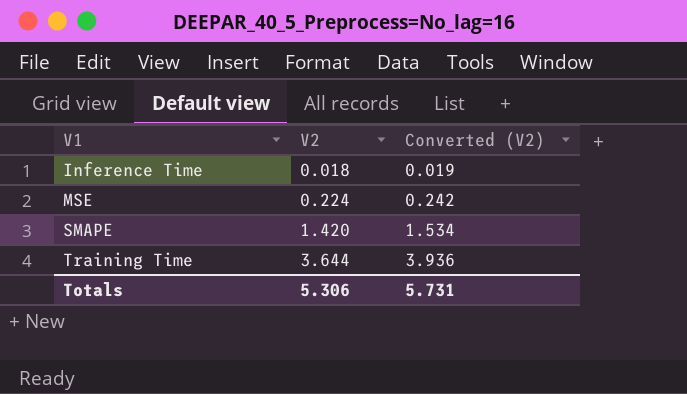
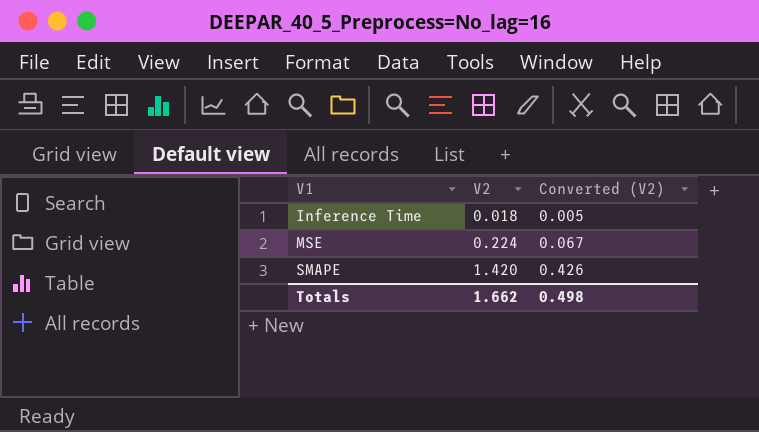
column Converted (V2) | formula: [V2] * 1.08 -> [V2] * 0.3
row Training Time: 3.644 | 3.936 -> none
Totals | V2: 5.306 -> 1.662
Totals | Converted (V2): 5.731 -> 0.498

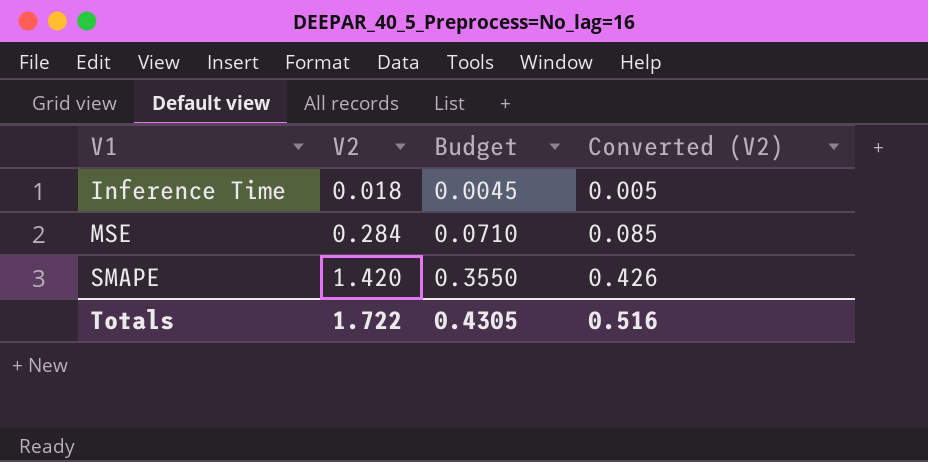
column Budget | formula: none -> [V2] * 0.25
MSE | V2: 0.224 -> 0.284
MSE | Converted (V2): 0.067 -> 0.085
Totals | V2: 1.662 -> 1.722
Totals | Converted (V2): 0.498 -> 0.516

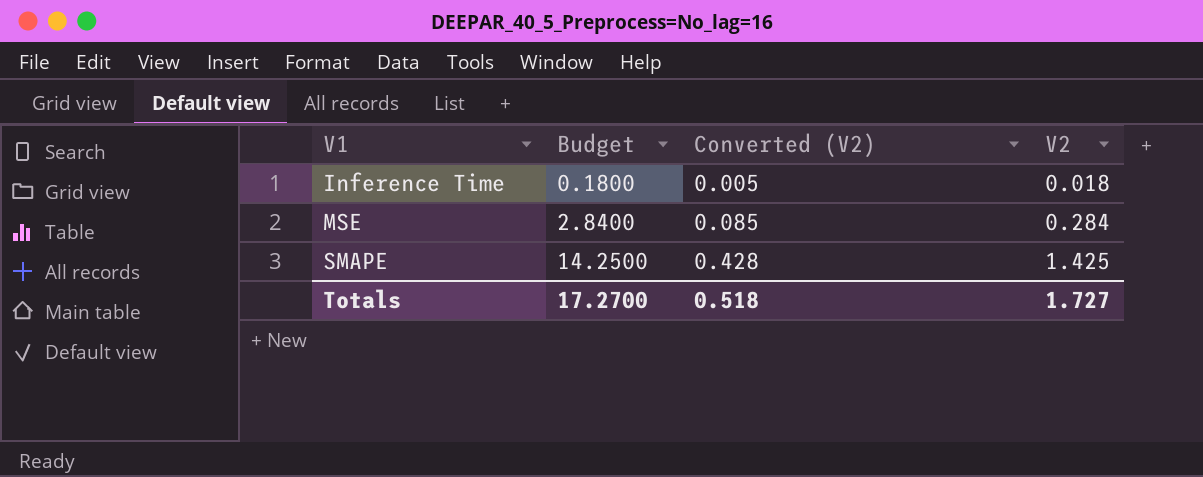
column Budget | formula: [V2] * 0.25 -> [V2] * 10
column V2 | position: 2 -> 4
SMAPE | Converted (V2): 0.426 -> 0.428
SMAPE | V2: 1.420 -> 1.425
Totals | Budget: 0.4305 -> 17.2700
Totals | Converted (V2): 0.516 -> 0.518
Totals | V2: 1.722 -> 1.727

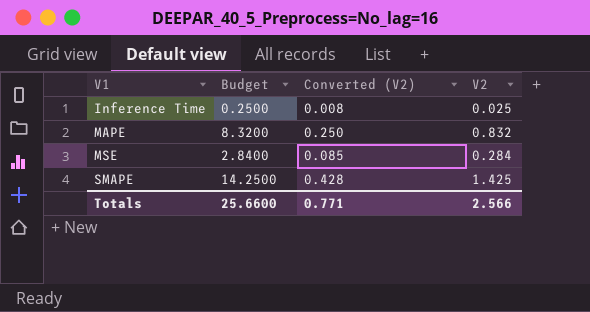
Inference Time | Budget: 0.1800 -> 0.2500
Inference Time | Converted (V2): 0.005 -> 0.008
Inference Time | V2: 0.018 -> 0.025
row MAPE: none -> 8.3200 | 0.250 | 0.832
Totals | Budget: 17.2700 -> 25.6600
Totals | Converted (V2): 0.518 -> 0.771
Totals | V2: 1.727 -> 2.566

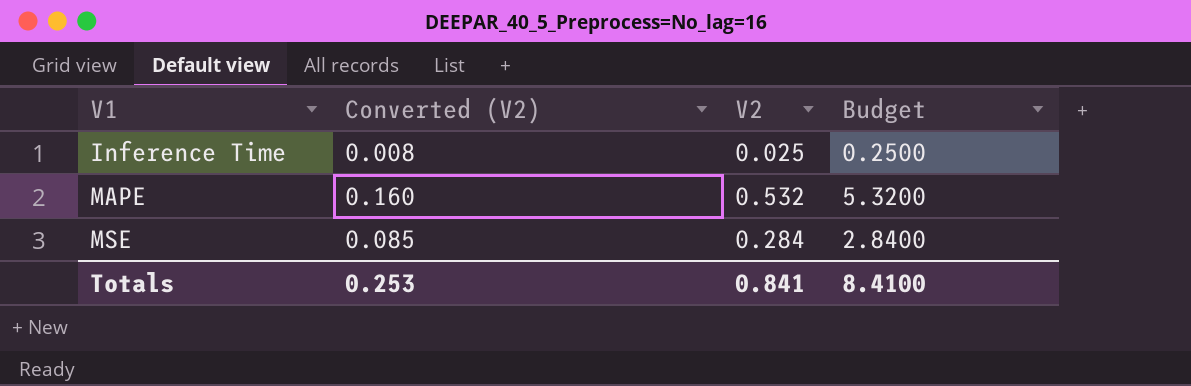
column Budget | position: 2 -> 4
row SMAPE: 14.2500 | 0.428 | 1.425 -> none
MAPE | Converted (V2): 0.250 -> 0.160
MAPE | V2: 0.832 -> 0.532
MAPE | Budget: 8.3200 -> 5.3200
Totals | Converted (V2): 0.771 -> 0.253
Totals | V2: 2.566 -> 0.841
Totals | Budget: 25.6600 -> 8.4100

